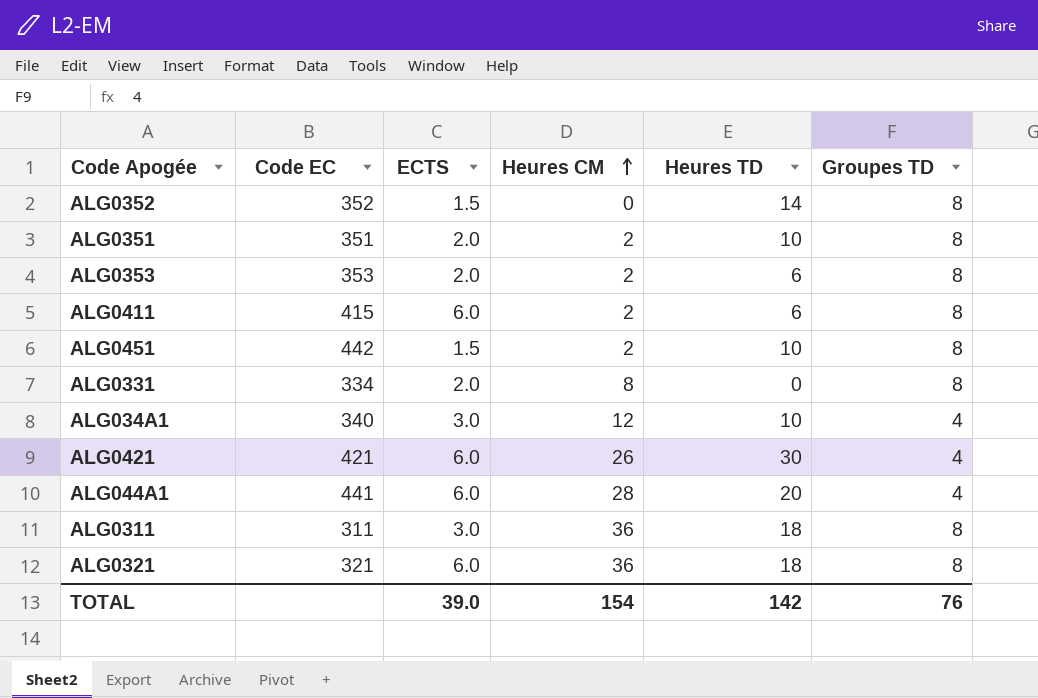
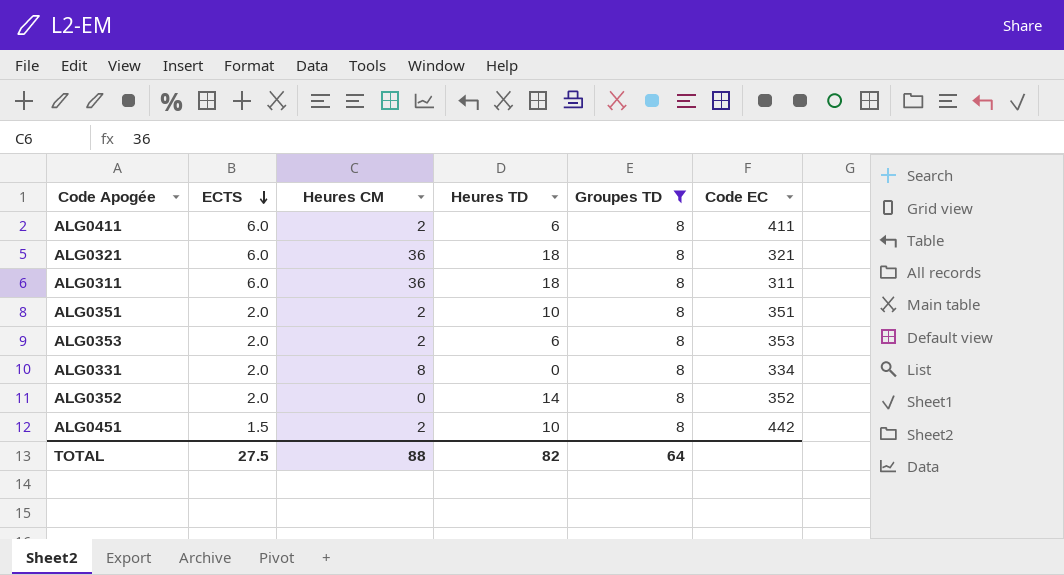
filter: none -> Groupes TD = 8
row order: Heures CM ascending -> ECTS descending
column Code EC | position: 2 -> 6
ALG0411 | Code EC: 415 -> 411
ALG0311 | ECTS: 3.0 -> 6.0
ALG0352 | ECTS: 1.5 -> 2.0
TOTAL | ECTS: 39.0 -> 27.5
TOTAL | Heures CM: 154 -> 88
TOTAL | Heures TD: 142 -> 82
TOTAL | Groupes TD: 76 -> 64

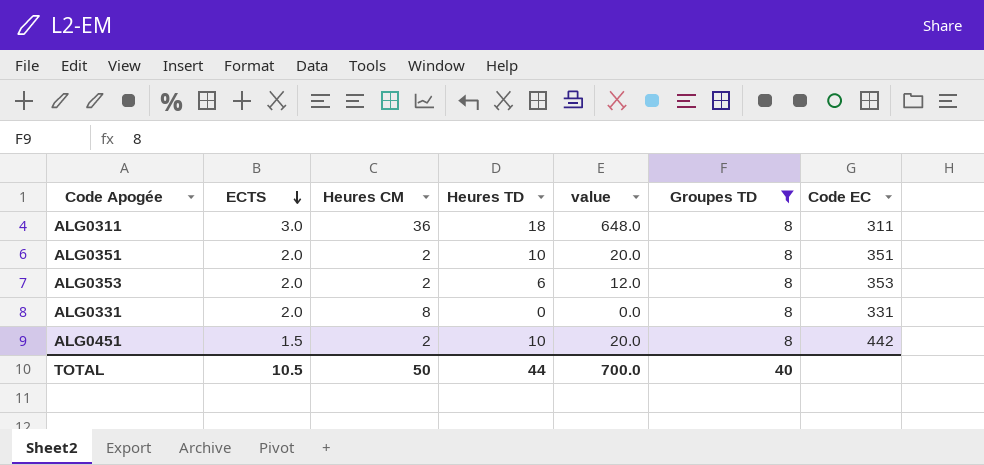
column value | formula: none -> [Heures CM] * [Heures TD]
row ALG0411: 6.0 | 2 | 6 | 8 | 411 -> none
row ALG0321: 6.0 | 36 | 18 | 8 | 321 -> none
row ALG0352: 2.0 | 0 | 14 | 8 | 352 -> none
ALG0311 | ECTS: 6.0 -> 3.0
ALG0331 | Code EC: 334 -> 331
TOTAL | ECTS: 27.5 -> 10.5
TOTAL | Heures CM: 88 -> 50
TOTAL | Heures TD: 82 -> 44
TOTAL | Groupes TD: 64 -> 40

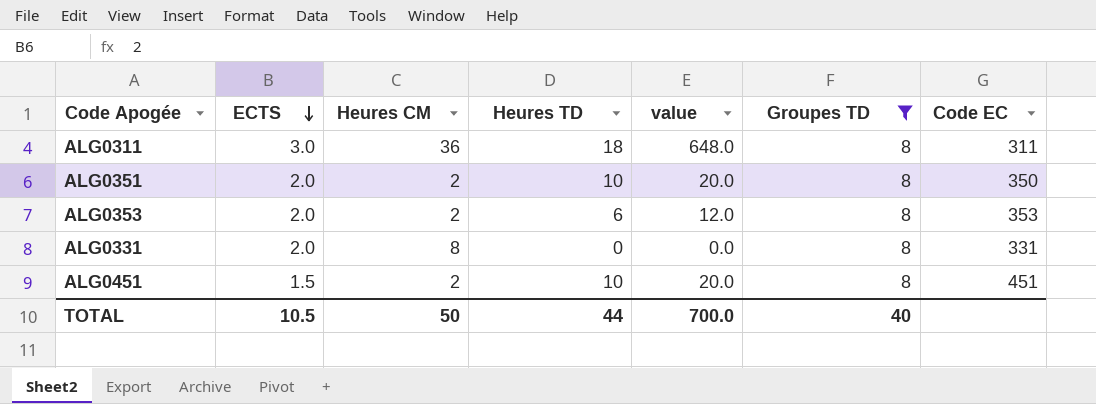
ALG0351 | Code EC: 351 -> 350
ALG0451 | Code EC: 442 -> 451

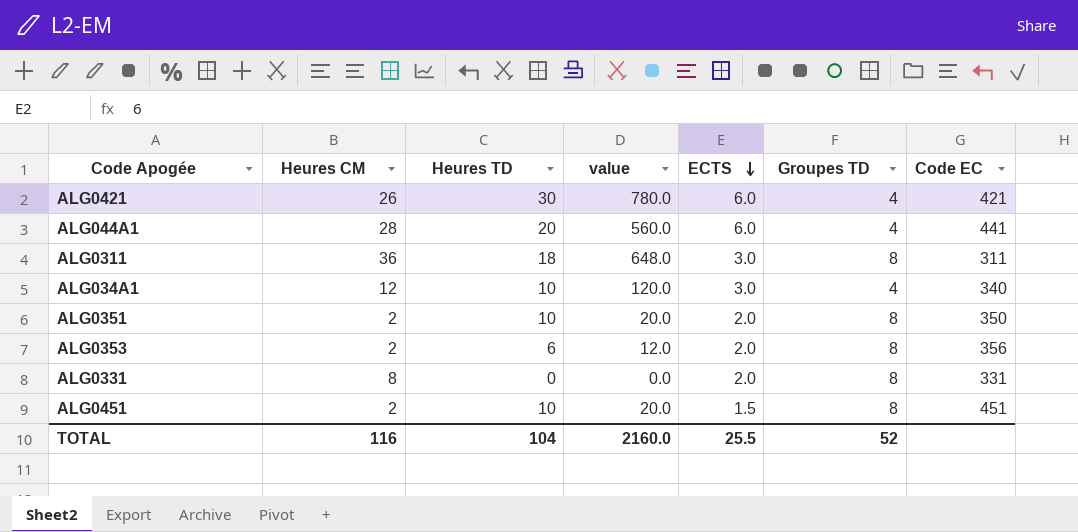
filter: Groupes TD = 8 -> none
column ECTS | position: 2 -> 5
ALG0353 | Code EC: 353 -> 356
TOTAL | Heures CM: 50 -> 116
TOTAL | Heures TD: 44 -> 104
TOTAL | value: 700.0 -> 2160.0
TOTAL | ECTS: 10.5 -> 25.5
TOTAL | Groupes TD: 40 -> 52

